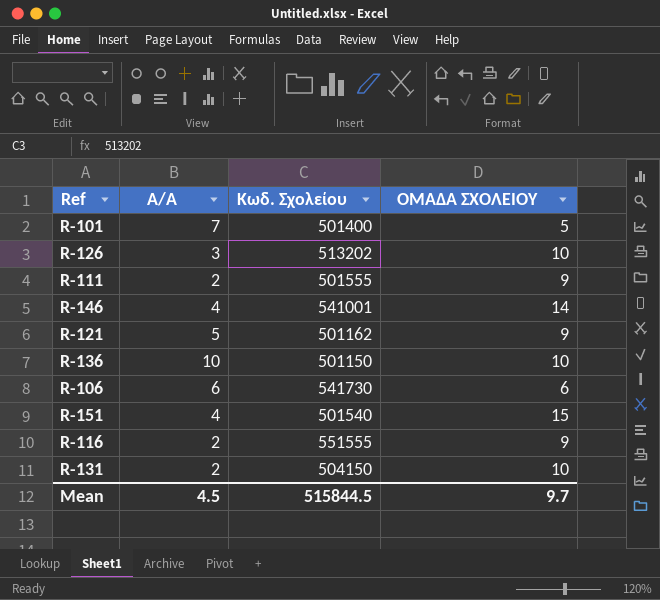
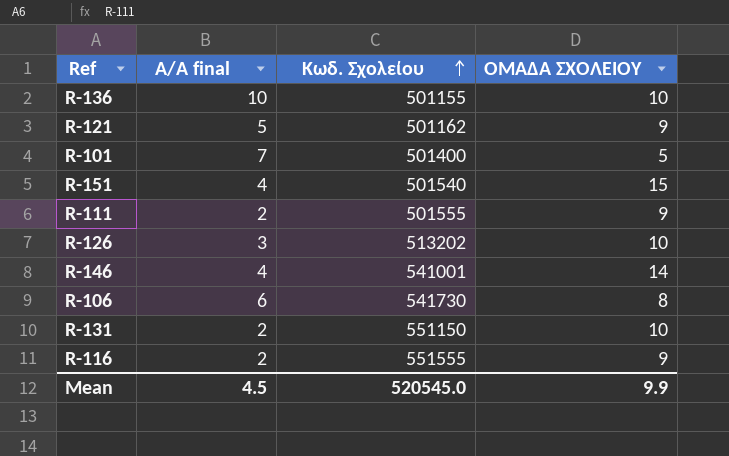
row order: none -> Κωδ. Σχολείου ascending
column name: Α/Α -> Α/Α final
R-136 | Κωδ. Σχολείου: 501150 -> 501155
R-106 | ΟΜΑΔΑ ΣΧΟΛΕΙΟΥ: 6 -> 8
R-131 | Κωδ. Σχολείου: 504150 -> 551150
Mean | Κωδ. Σχολείου: 515844.5 -> 520545.0
Mean | ΟΜΑΔΑ ΣΧΟΛΕΙΟΥ: 9.7 -> 9.9

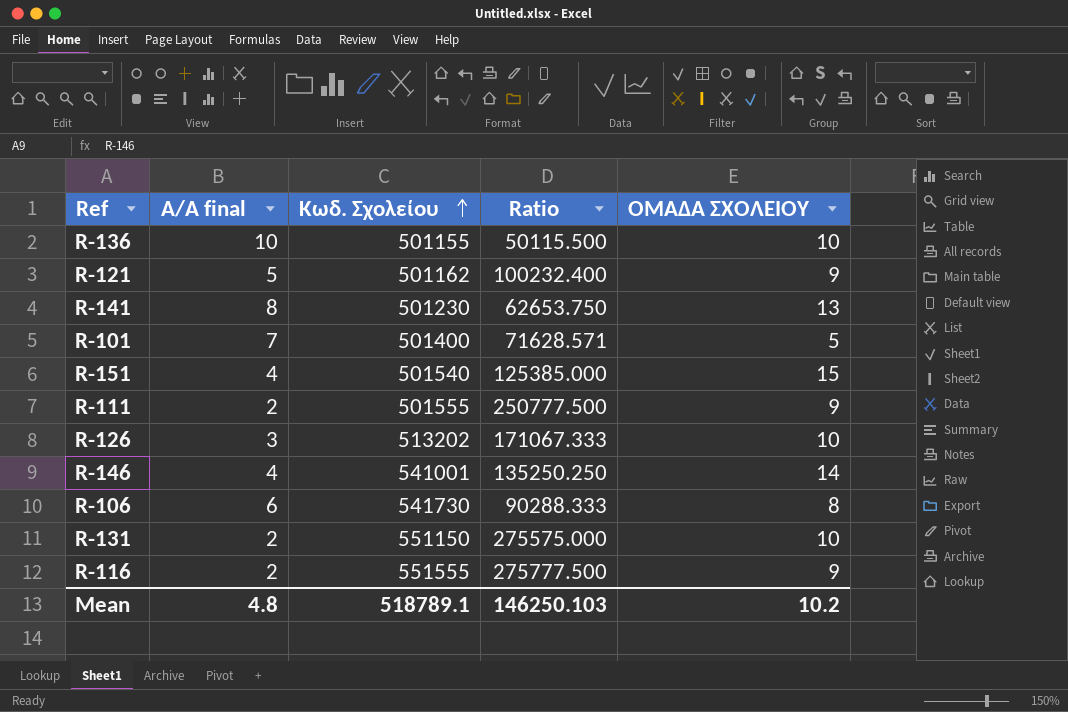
column Ratio | formula: none -> [Κωδ. Σχολείου] / [Α/Α final]
row R-141: none -> 8 | 501230 | 62653.750 | 13
Mean | Α/Α final: 4.5 -> 4.8
Mean | Κωδ. Σχολείου: 520545.0 -> 518789.1
Mean | ΟΜΑΔΑ ΣΧΟΛΕΙΟΥ: 9.9 -> 10.2

